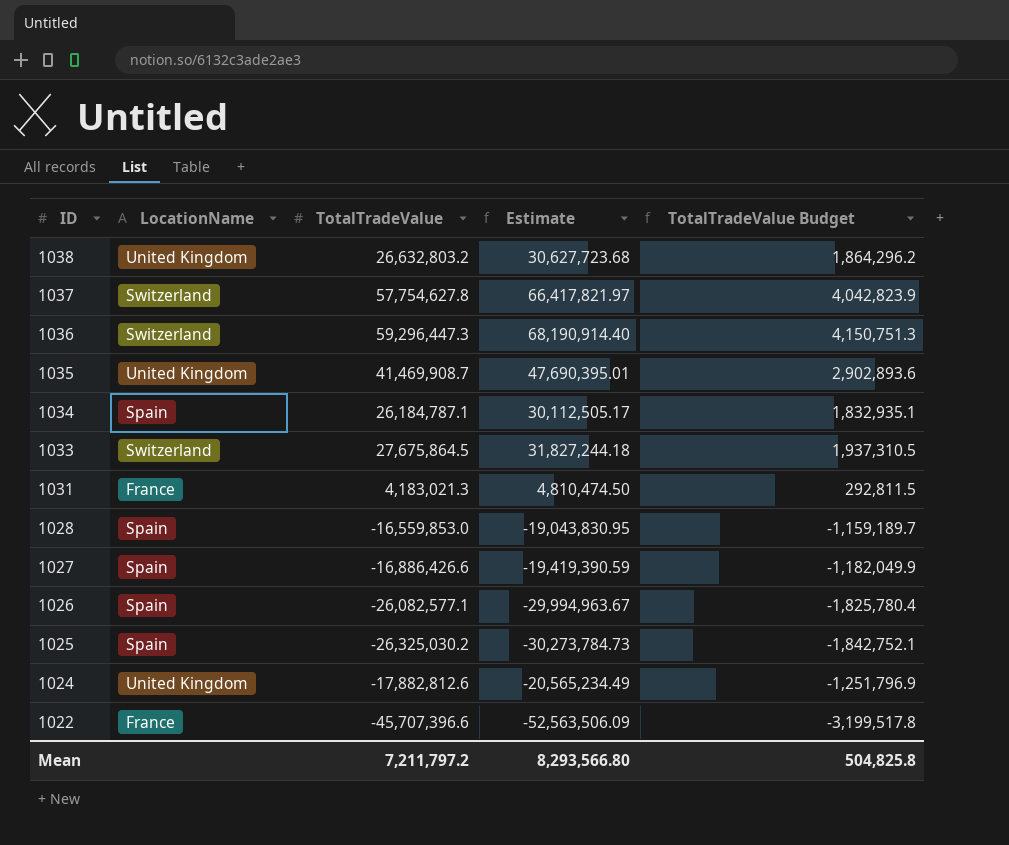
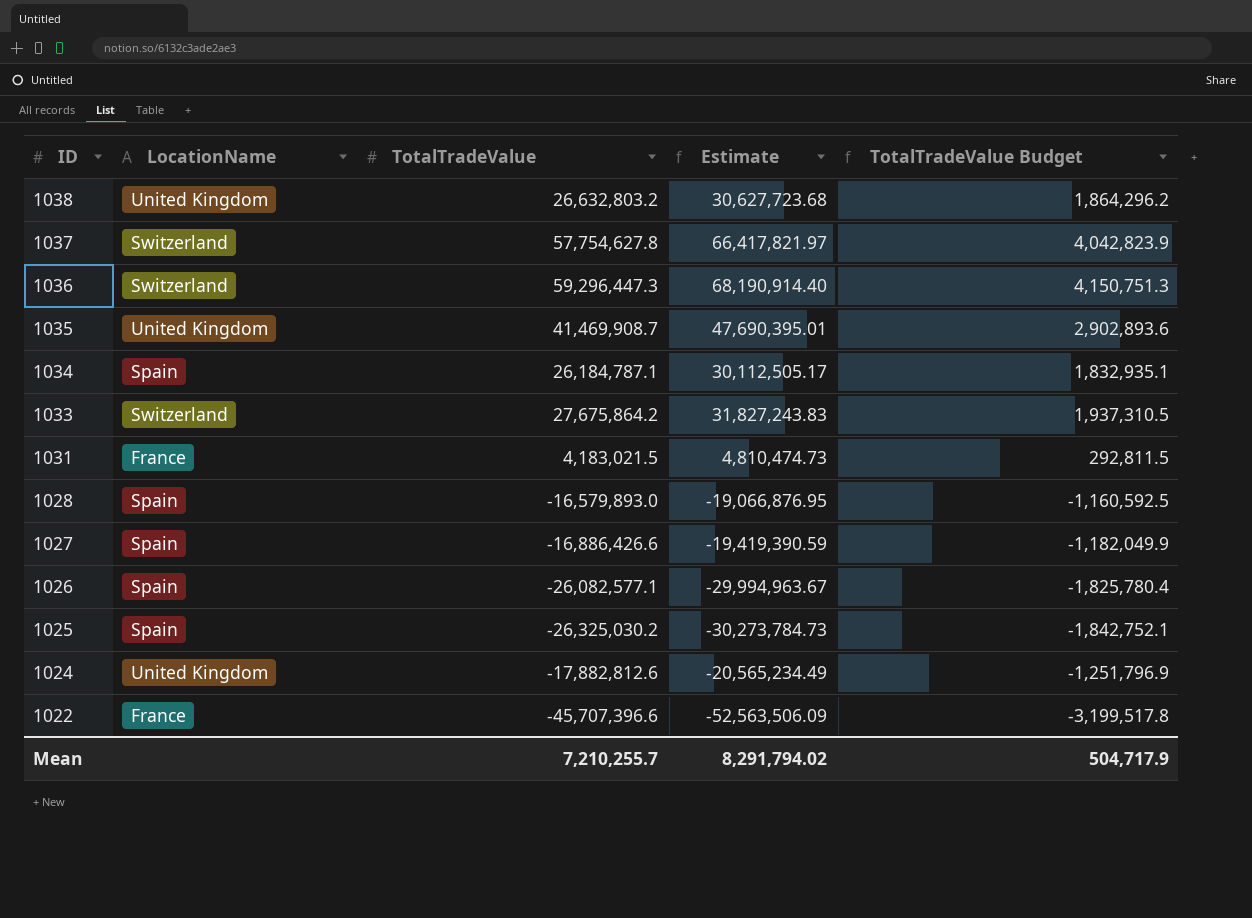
1033 | TotalTradeValue: 27,675,864.5 -> 27,675,864.2
1033 | Estimate: 31,827,244.18 -> 31,827,243.83
1031 | TotalTradeValue: 4,183,021.3 -> 4,183,021.5
1031 | Estimate: 4,810,474.50 -> 4,810,474.73
1028 | TotalTradeValue: -16,559,853.0 -> -16,579,893.0
1028 | Estimate: -19,043,830.95 -> -19,066,876.95
1028 | TotalTradeValue Budget: -1,159,189.7 -> -1,160,592.5
Mean | TotalTradeValue: 7,211,797.2 -> 7,210,255.7
Mean | Estimate: 8,293,566.80 -> 8,291,794.02
Mean | TotalTradeValue Budget: 504,825.8 -> 504,717.9

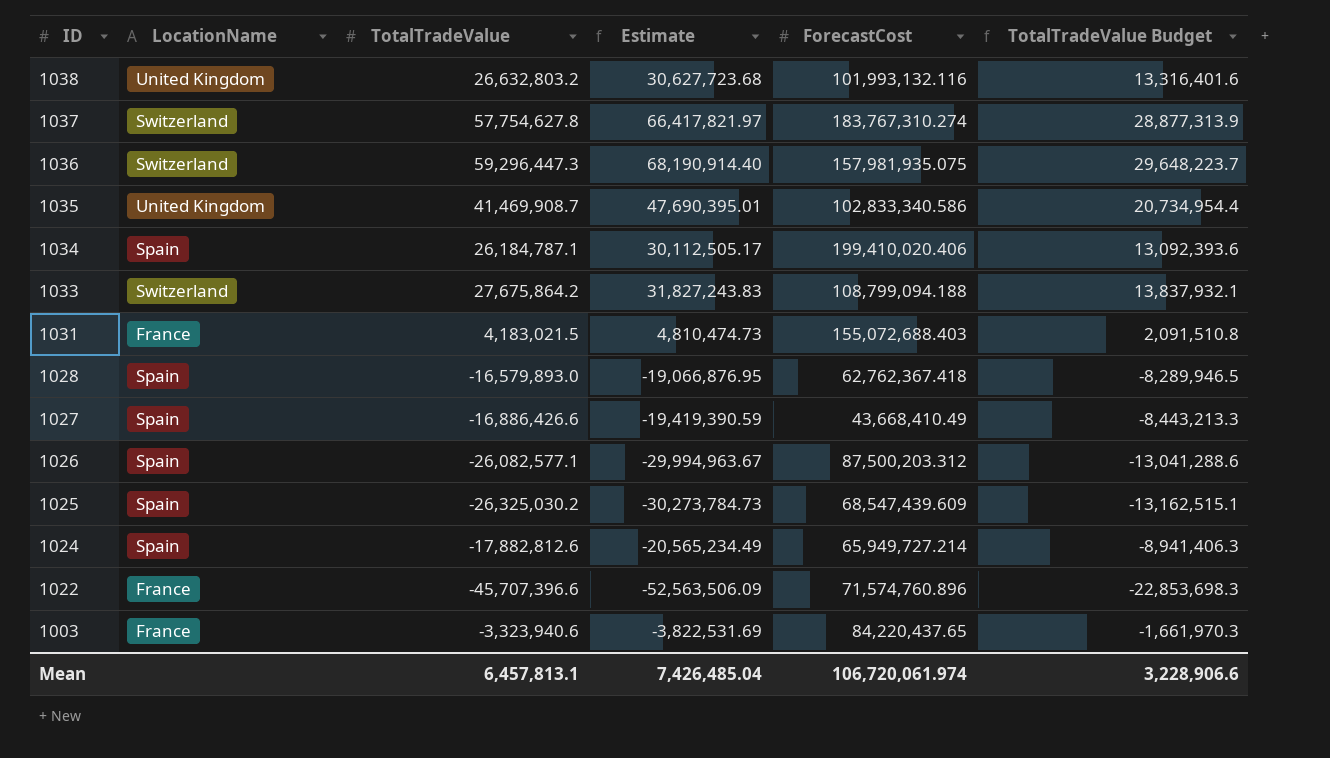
column ForecastCost | position: none -> 5
column TotalTradeValue Budget | formula: [TotalTradeValue] * 0.07 -> [TotalTradeValue] * 0.5
1024 | LocationName: United Kingdom -> Spain
row 1003: none -> France | -3,323,940.6 | -3,822,531.69 | 84,220,437.65 | -1,661,970.3
Mean | TotalTradeValue: 7,210,255.7 -> 6,457,813.1
Mean | Estimate: 8,291,794.02 -> 7,426,485.04
Mean | TotalTradeValue Budget: 504,717.9 -> 3,228,906.6

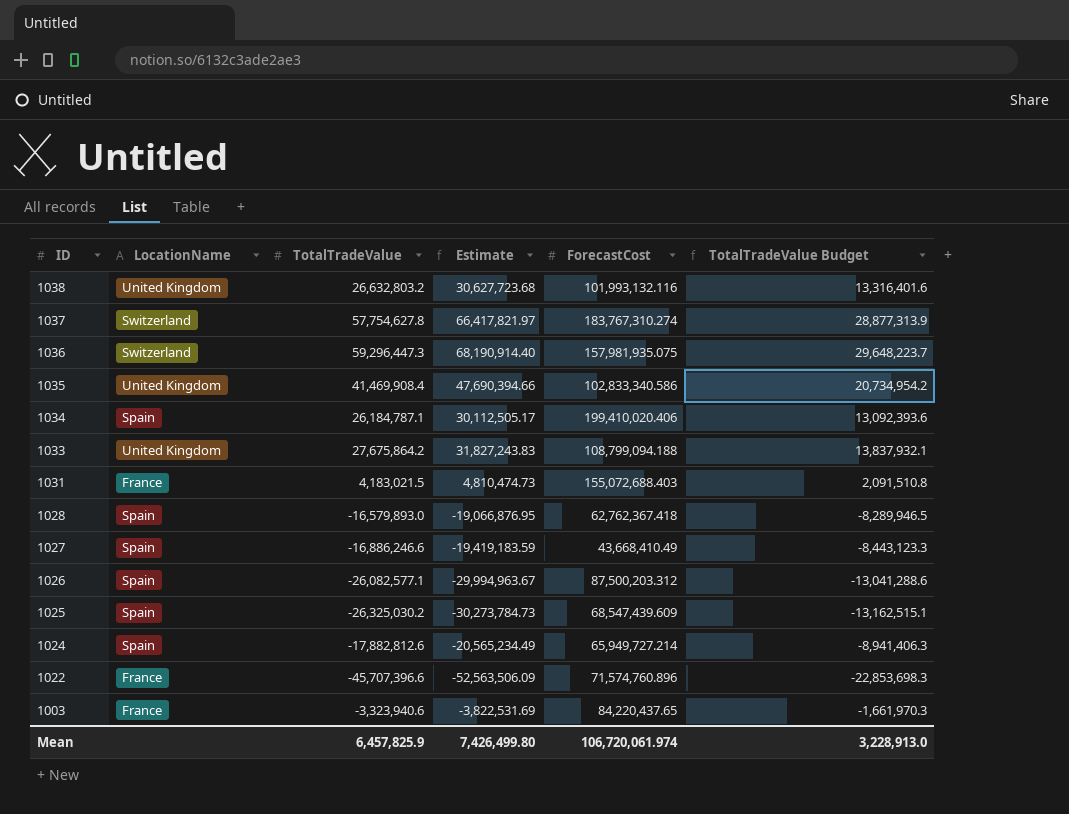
1035 | TotalTradeValue: 41,469,908.7 -> 41,469,908.4
1035 | Estimate: 47,690,395.01 -> 47,690,394.66
1035 | TotalTradeValue Budget: 20,734,954.4 -> 20,734,954.2
1033 | LocationName: Switzerland -> United Kingdom
1027 | TotalTradeValue: -16,886,426.6 -> -16,886,246.6
1027 | Estimate: -19,419,390.59 -> -19,419,183.59
1027 | TotalTradeValue Budget: -8,443,213.3 -> -8,443,123.3
Mean | TotalTradeValue: 6,457,813.1 -> 6,457,825.9
Mean | Estimate: 7,426,485.04 -> 7,426,499.80
Mean | TotalTradeValue Budget: 3,228,906.6 -> 3,228,913.0

